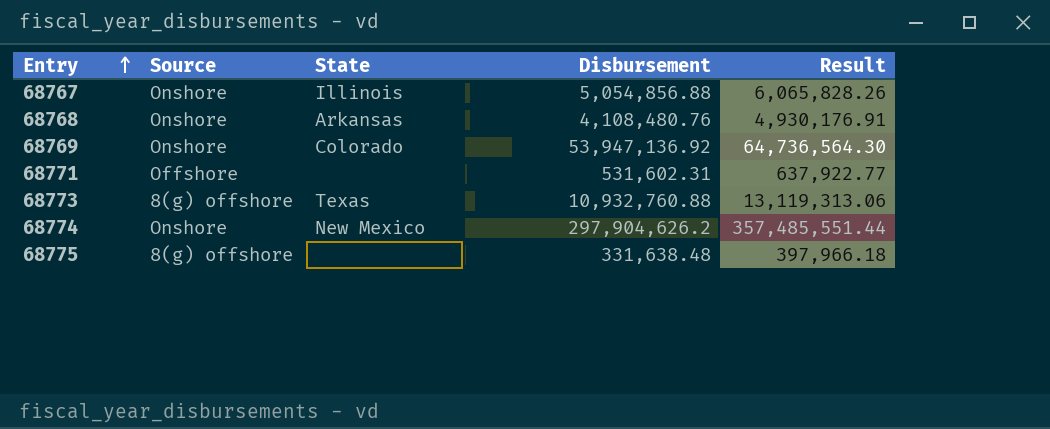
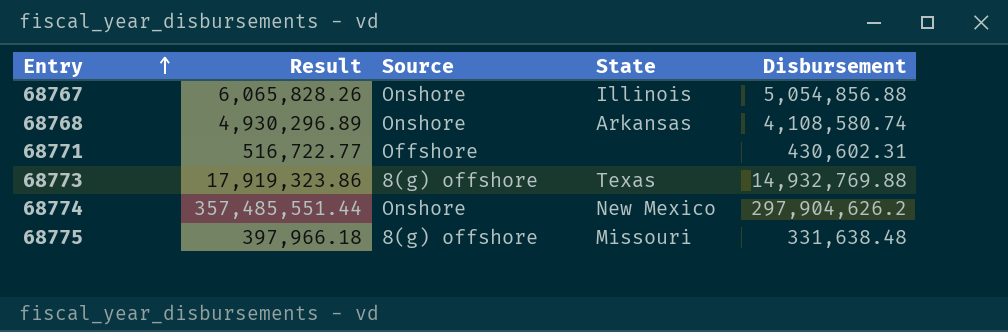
column Result | position: 5 -> 2
row 68769: Onshore | Colorado | 53,947,136.92 | 64,736,564.30 -> none
68768 | Result: 4,930,176.91 -> 4,930,296.89
68768 | Disbursement: 4,108,480.76 -> 4,108,580.74
68771 | Result: 637,922.77 -> 516,722.77
68771 | Disbursement: 531,602.31 -> 430,602.31
68773 | Result: 13,119,313.06 -> 17,919,323.86
68773 | Disbursement: 10,932,760.88 -> 14,932,769.88
68775 | State: none -> Missouri

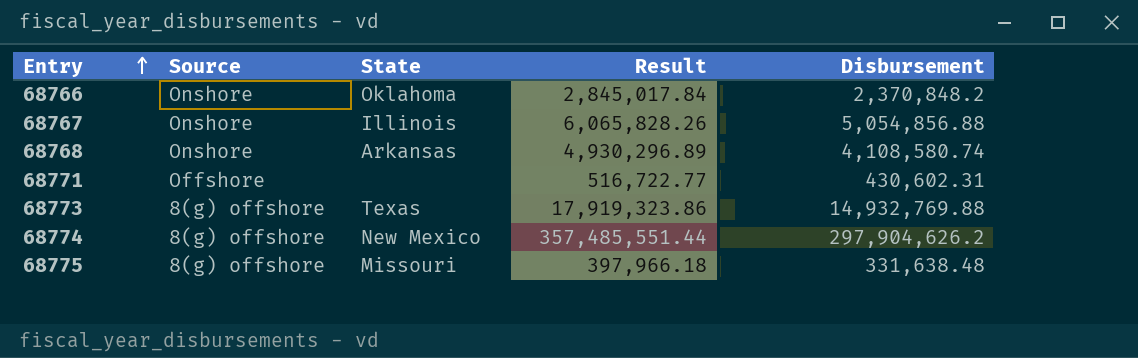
column Result | position: 2 -> 4
row 68766: none -> Onshore | Oklahoma | 2,845,017.84 | 2,370,848.2
68774 | Source: Onshore -> 8(g) offshore

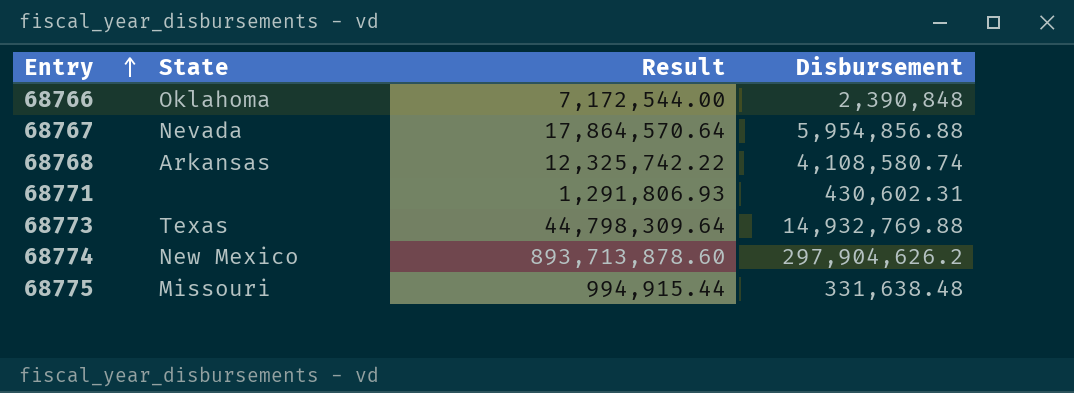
column Source | position: 2 -> none
column Result | formula: [Disbursement] * 1.2 -> [Disbursement] * 3
68766 | Disbursement: 2,370,848.2 -> 2,390,848
68767 | State: Illinois -> Nevada
68767 | Disbursement: 5,054,856.88 -> 5,954,856.88

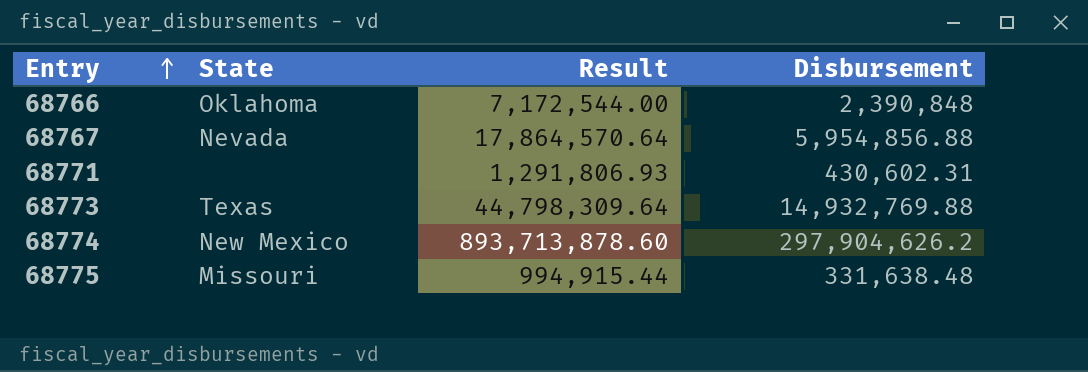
row 68768: Arkansas | 12,325,742.22 | 4,108,580.74 -> none

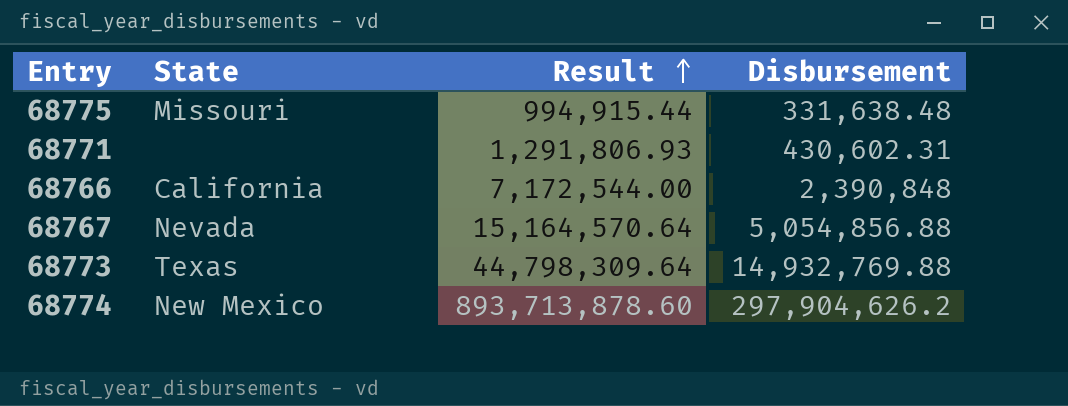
row order: Entry ascending -> Result ascending
68766 | State: Oklahoma -> California
68767 | Result: 17,864,570.64 -> 15,164,570.64
68767 | Disbursement: 5,954,856.88 -> 5,054,856.88

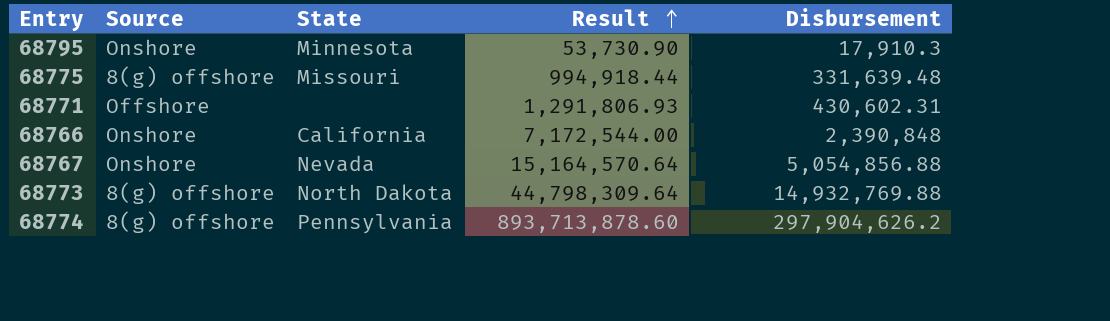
column Source | position: none -> 2
row 68795: none -> Onshore | Minnesota | 53,730.90 | 17,910.3
68775 | Result: 994,915.44 -> 994,918.44
68775 | Disbursement: 331,638.48 -> 331,639.48
68773 | State: Texas -> North Dakota
68774 | State: New Mexico -> Pennsylvania

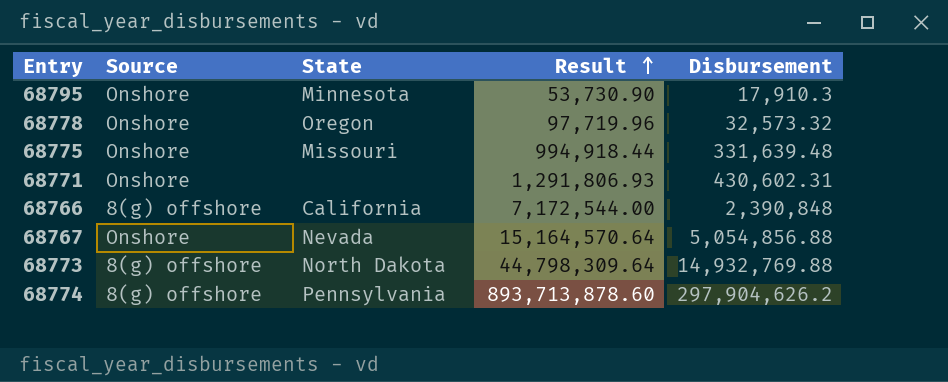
row 68778: none -> Onshore | Oregon | 97,719.96 | 32,573.32
68775 | Source: 8(g) offshore -> Onshore
68771 | Source: Offshore -> Onshore
68766 | Source: Onshore -> 8(g) offshore

